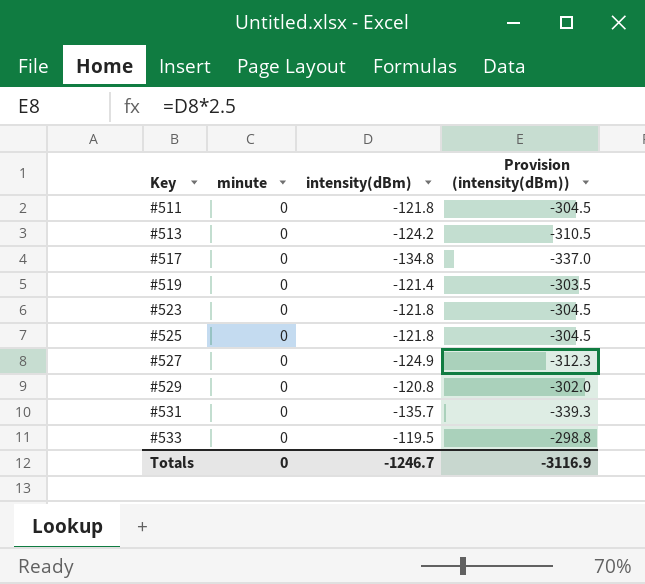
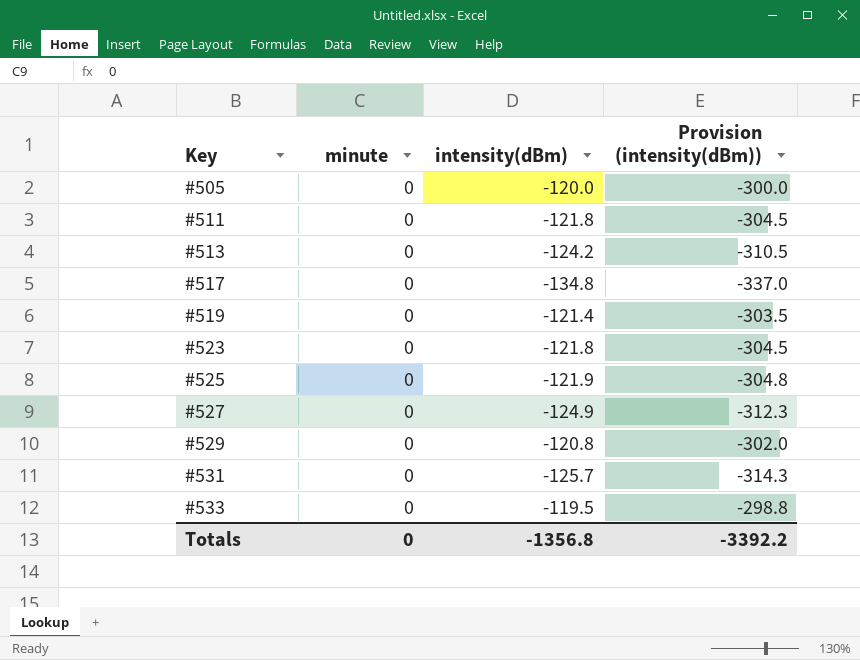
row #505: none -> 0 | -120.0 | -300.0
#525 | intensity(dBm): -121.8 -> -121.9
#525 | Provision (intensity(dBm)): -304.5 -> -304.8
#531 | intensity(dBm): -135.7 -> -125.7
#531 | Provision (intensity(dBm)): -339.3 -> -314.3
Totals | intensity(dBm): -1246.7 -> -1356.8
Totals | Provision (intensity(dBm)): -3116.9 -> -3392.2

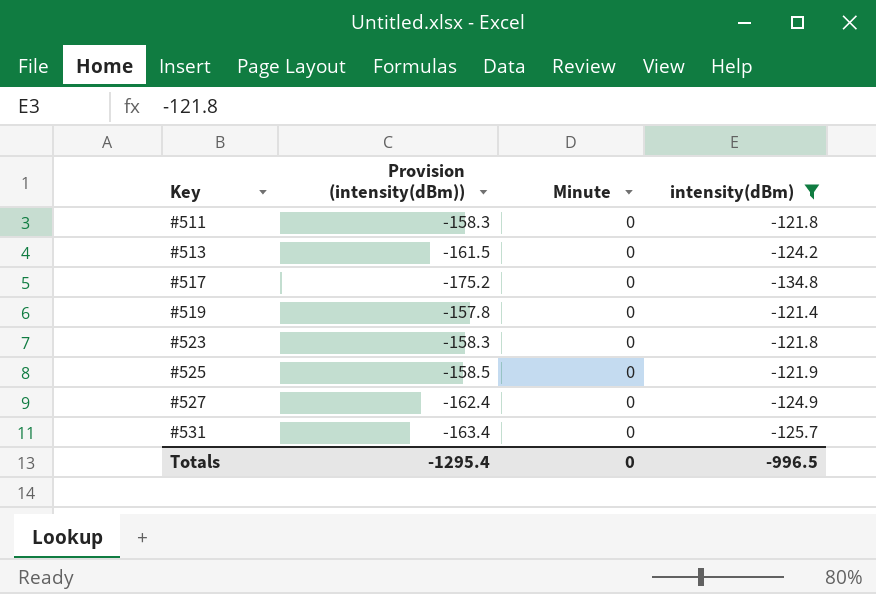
filter: none -> intensity(dBm) <= -121.4
column Provision (intensity(dBm)) | formula: [intensity(dBm)] * 2.5 -> [intensity(dBm)] * 1.3
column Provision (intensity(dBm)) | position: 4 -> 2
column name: minute -> Minute
Totals | Provision (intensity(dBm)): -3392.2 -> -1295.4
Totals | intensity(dBm): -1356.8 -> -996.5

